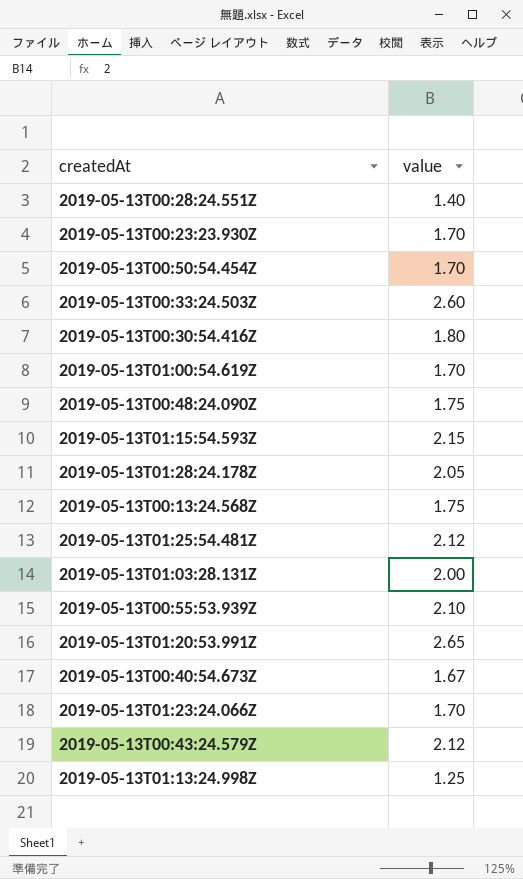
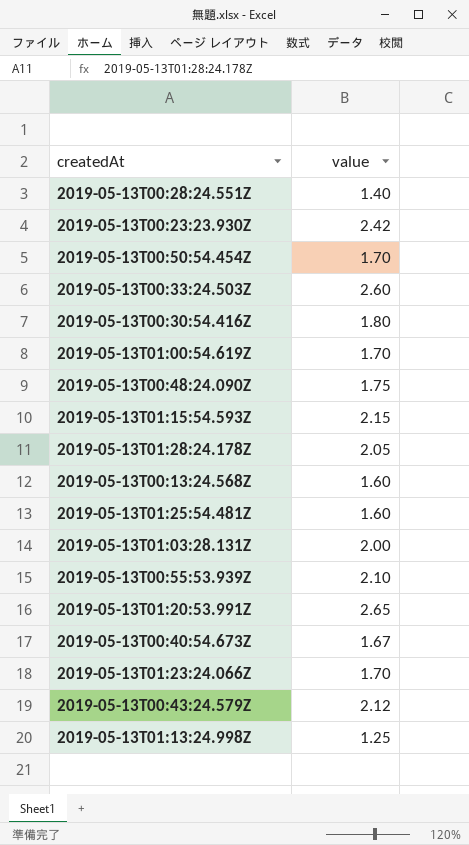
2019-05-13T00:23:23.930Z | value: 1.70 -> 2.42
2019-05-13T00:13:24.568Z | value: 1.75 -> 1.60
2019-05-13T01:25:54.481Z | value: 2.12 -> 1.60

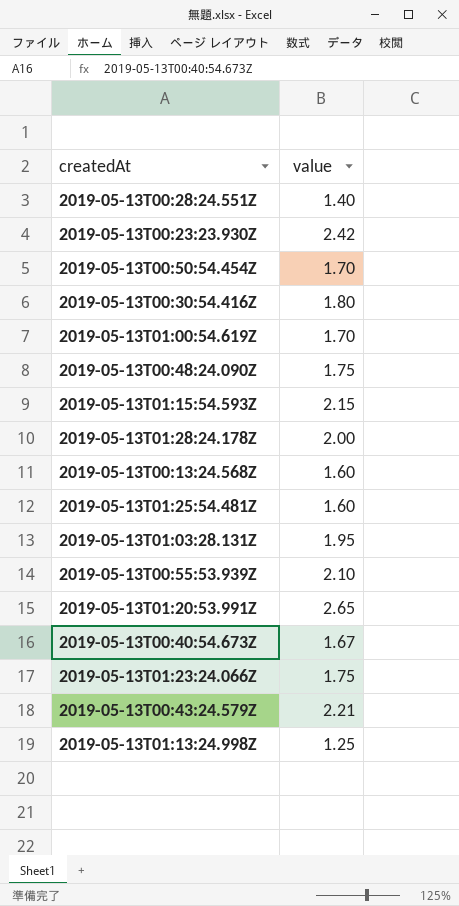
row 2019-05-13T00:33:24.503Z: 2.60 -> none
2019-05-13T01:28:24.178Z | value: 2.05 -> 2.00
2019-05-13T01:03:28.131Z | value: 2.00 -> 1.95
2019-05-13T01:23:24.066Z | value: 1.70 -> 1.75
2019-05-13T00:43:24.579Z | value: 2.12 -> 2.21

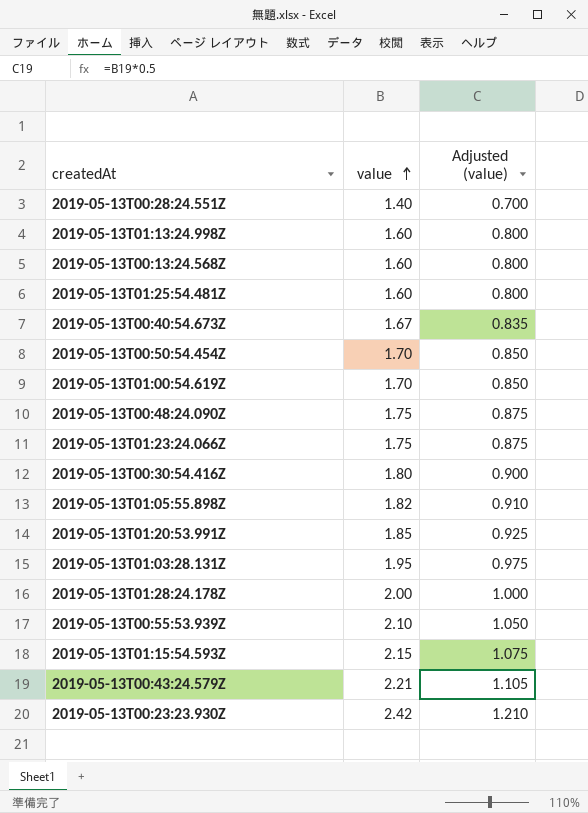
row order: none -> value ascending
column Adjusted (value) | formula: none -> [value] * 0.5
2019-05-13T01:13:24.998Z | value: 1.25 -> 1.60
row 2019-05-13T01:05:55.898Z: none -> 1.82 | 0.910
2019-05-13T01:20:53.991Z | value: 2.65 -> 1.85

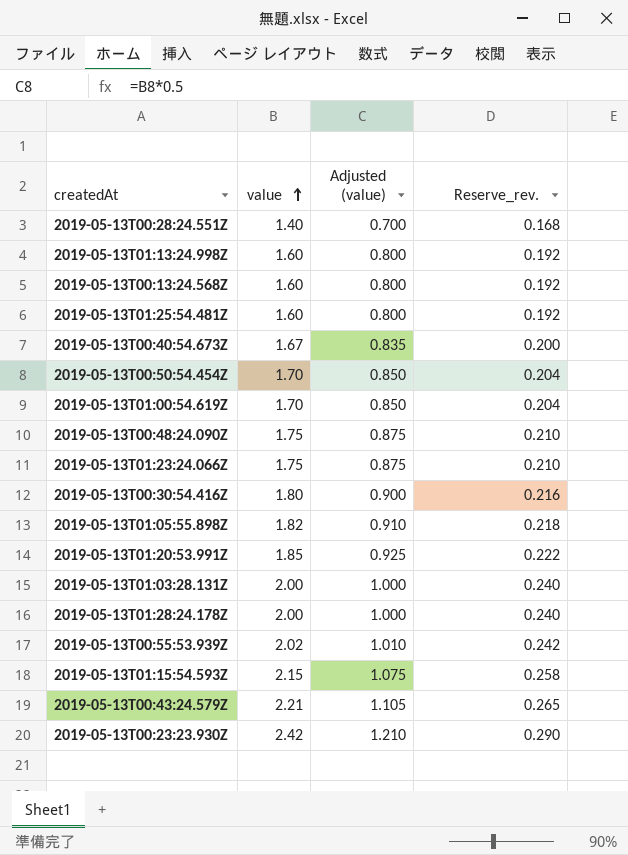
column Reserve_rev. | formula: none -> [value] * 0.12
2019-05-13T01:03:28.131Z | value: 1.95 -> 2.00
2019-05-13T01:03:28.131Z | Adjusted (value): 0.975 -> 1.000
2019-05-13T00:55:53.939Z | value: 2.10 -> 2.02
2019-05-13T00:55:53.939Z | Adjusted (value): 1.050 -> 1.010

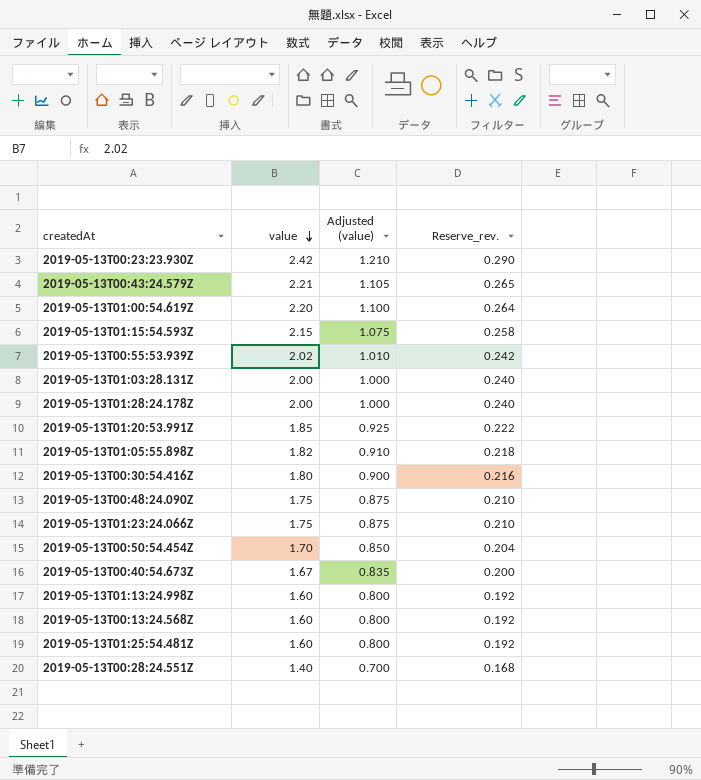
row order: value ascending -> value descending
2019-05-13T01:00:54.619Z | value: 1.70 -> 2.20
2019-05-13T01:00:54.619Z | Adjusted (value): 0.850 -> 1.100
2019-05-13T01:00:54.619Z | Reserve_rev.: 0.204 -> 0.264

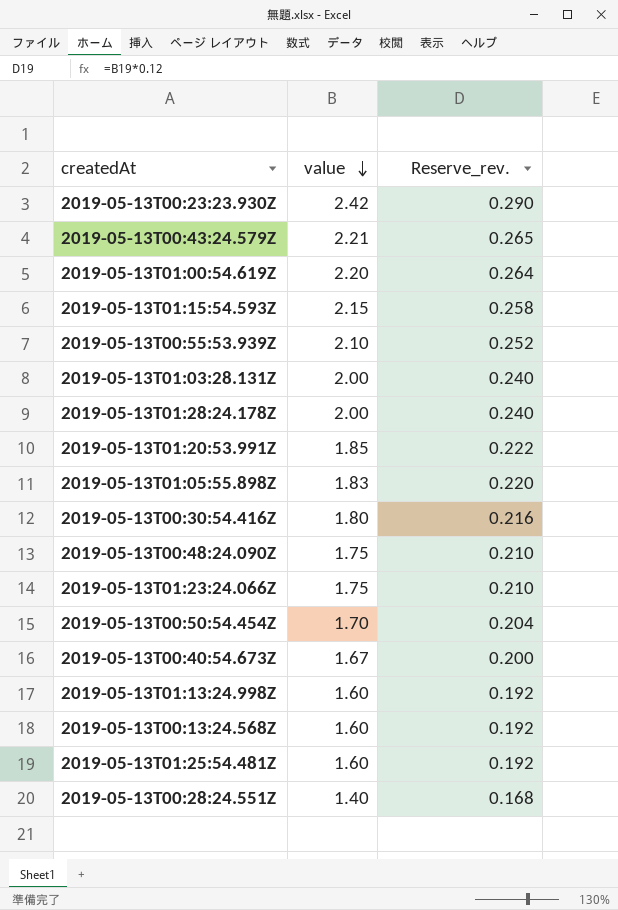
column Adjusted (value) | formula: [value] * 0.5 -> none
2019-05-13T00:55:53.939Z | value: 2.02 -> 2.10
2019-05-13T00:55:53.939Z | Reserve_rev.: 0.242 -> 0.252
2019-05-13T01:05:55.898Z | value: 1.82 -> 1.83
2019-05-13T01:05:55.898Z | Reserve_rev.: 0.218 -> 0.220

